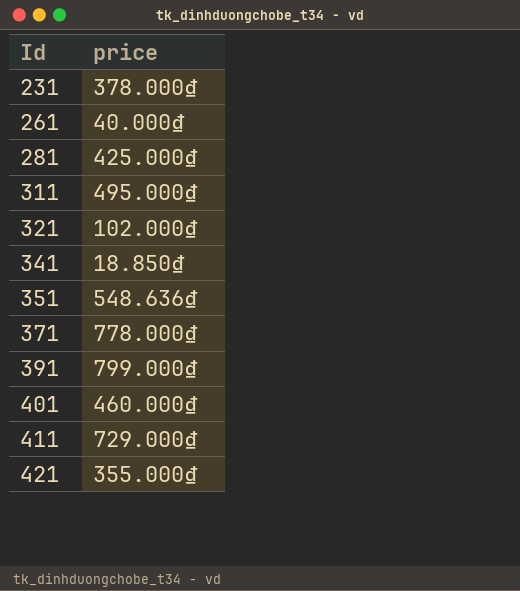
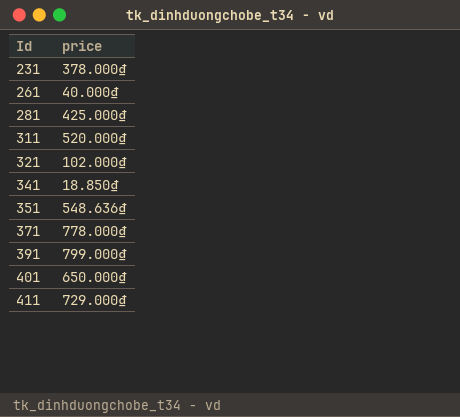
row 421: 355.000₫ -> none
311 | price: 495.000₫ -> 520.000₫
401 | price: 460.000₫ -> 650.000₫

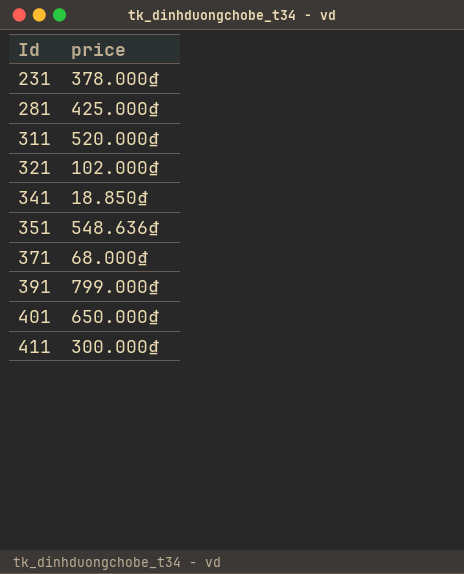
row 261: 40.000₫ -> none
371 | price: 778.000₫ -> 68.000₫
411 | price: 729.000₫ -> 300.000₫

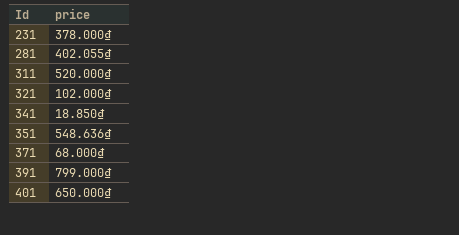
row 411: 300.000₫ -> none
281 | price: 425.000₫ -> 402.055₫

